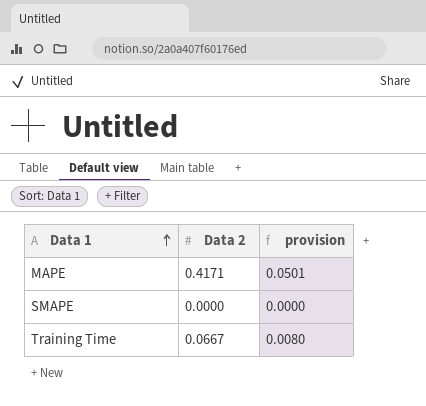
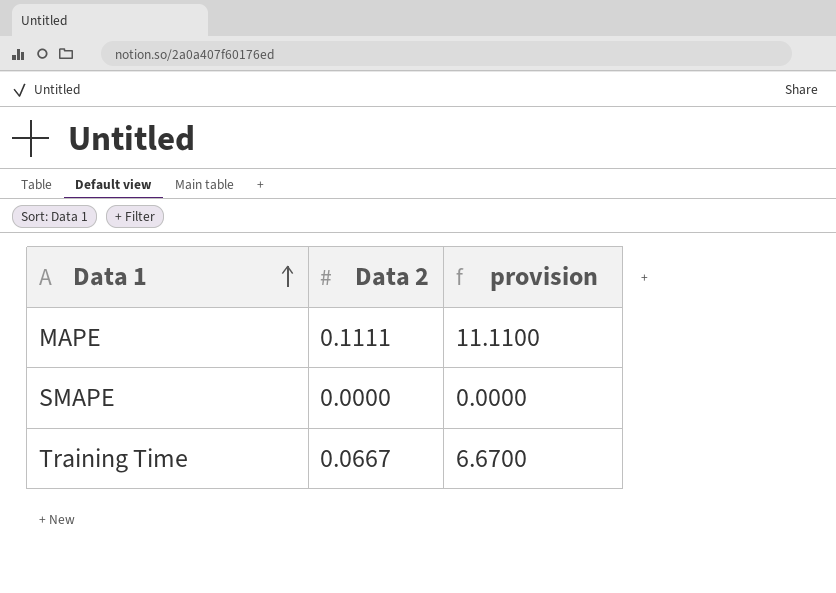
column provision | formula: [Data 2] * 0.12 -> [Data 2] * 100
MAPE | Data 2: 0.4171 -> 0.1111

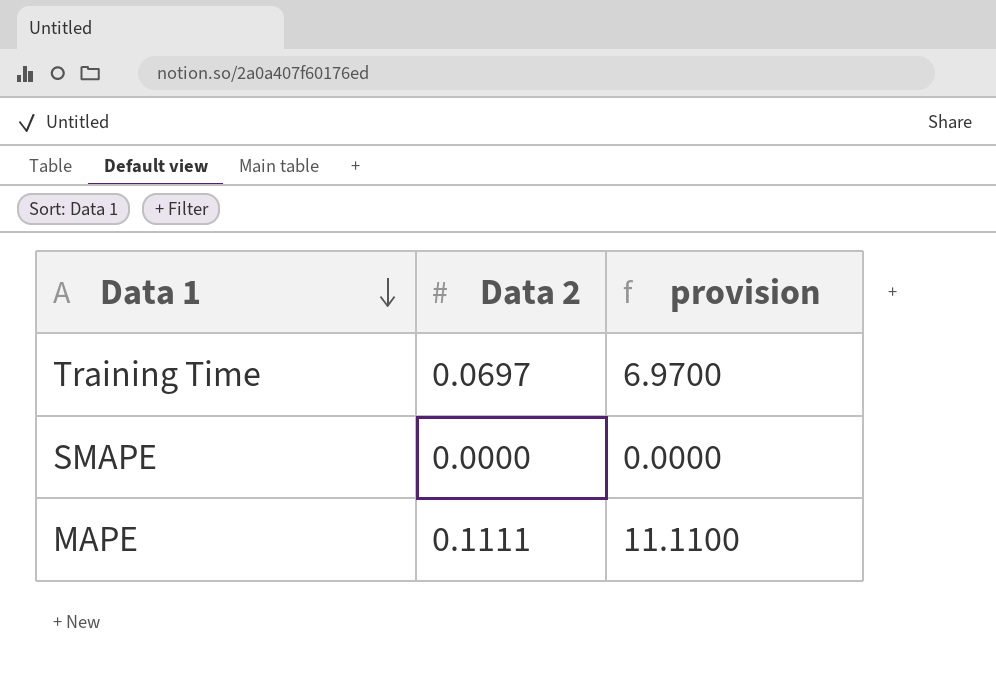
row order: Data 1 ascending -> Data 1 descending
Training Time | Data 2: 0.0667 -> 0.0697
Training Time | provision: 6.6700 -> 6.9700

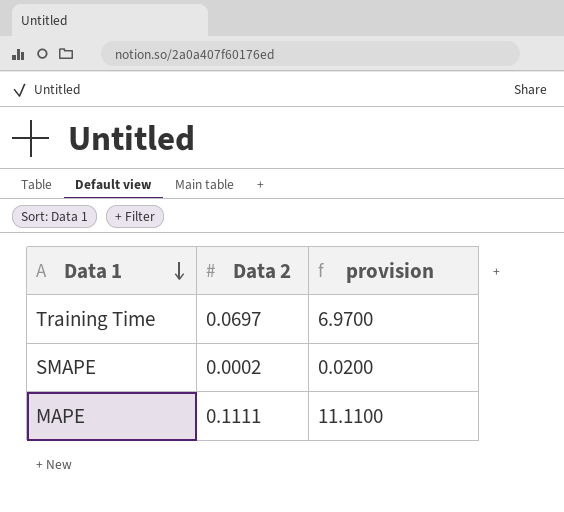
SMAPE | Data 2: 0.0000 -> 0.0002
SMAPE | provision: 0.0000 -> 0.0200

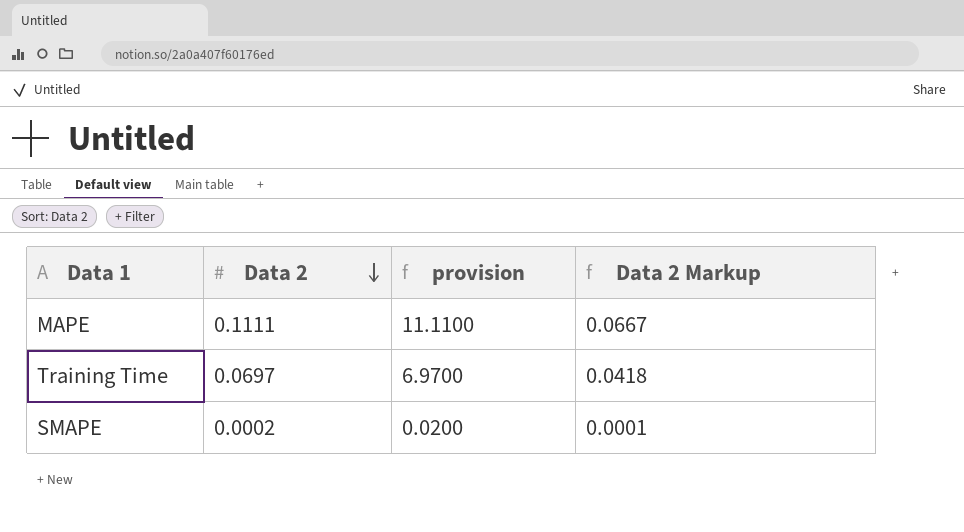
row order: Data 1 descending -> Data 2 descending
column Data 2 Markup | formula: none -> [Data 2] * 0.6

